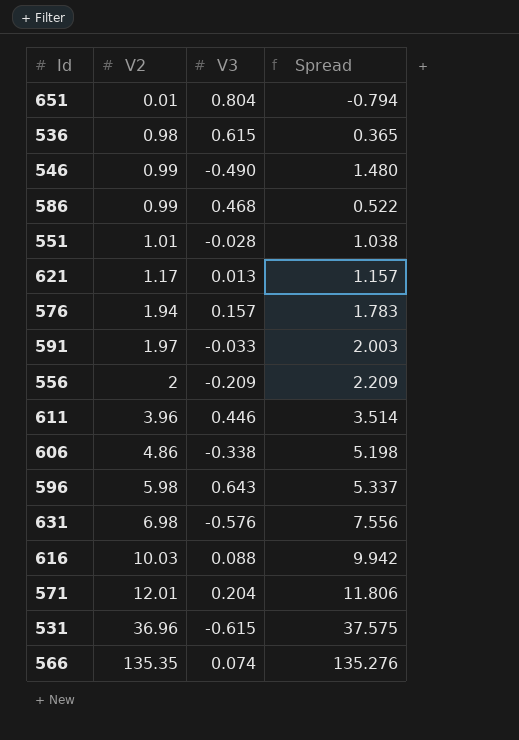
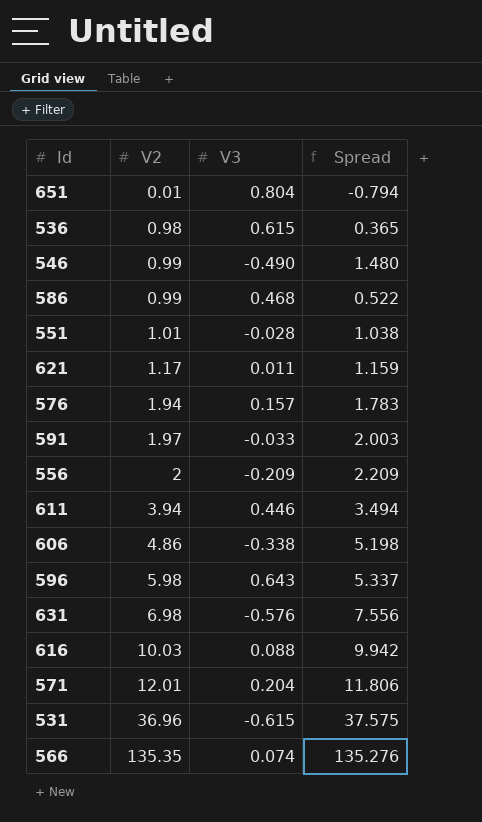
621 | V3: 0.013 -> 0.011
621 | Spread: 1.157 -> 1.159
611 | V2: 3.96 -> 3.94
611 | Spread: 3.514 -> 3.494

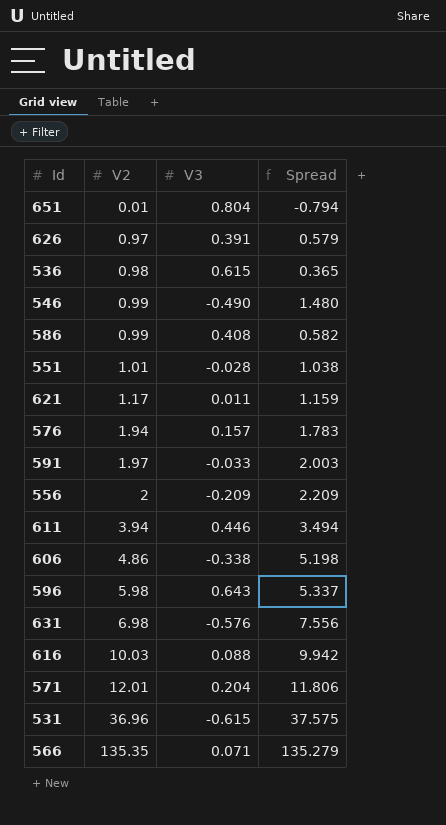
row 626: none -> 0.97 | 0.391 | 0.579
586 | V3: 0.468 -> 0.408
586 | Spread: 0.522 -> 0.582
566 | V3: 0.074 -> 0.071
566 | Spread: 135.276 -> 135.279

